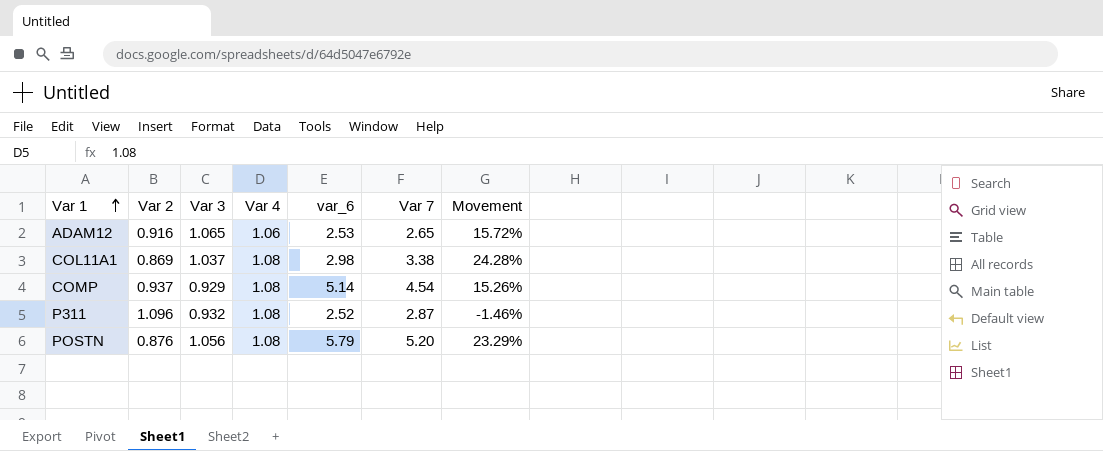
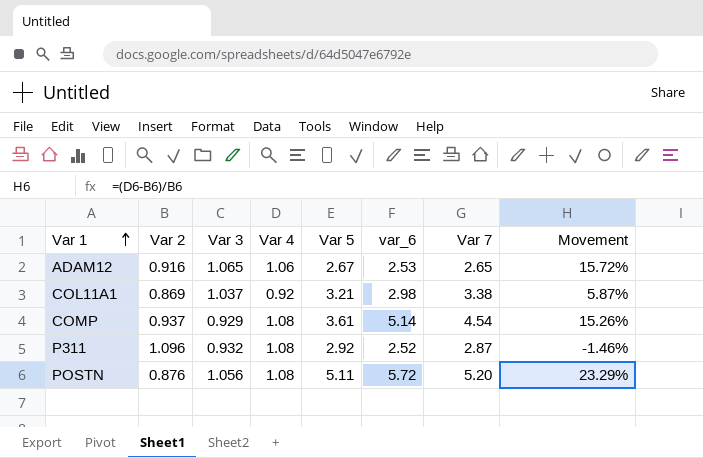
column Var 5 | position: none -> 5
COL11A1 | Var 4: 1.08 -> 0.92
COL11A1 | Movement: 24.28% -> 5.87%
POSTN | var_6: 5.79 -> 5.72

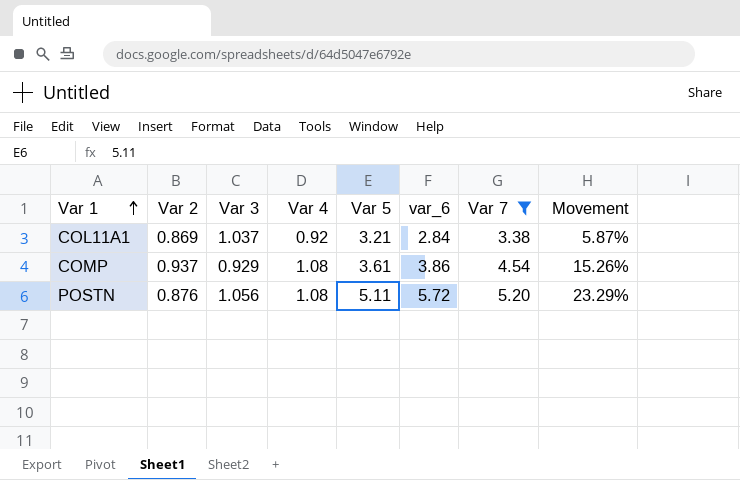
filter: none -> Var 7 >= 3.38
COL11A1 | var_6: 2.98 -> 2.84
COMP | var_6: 5.14 -> 3.86

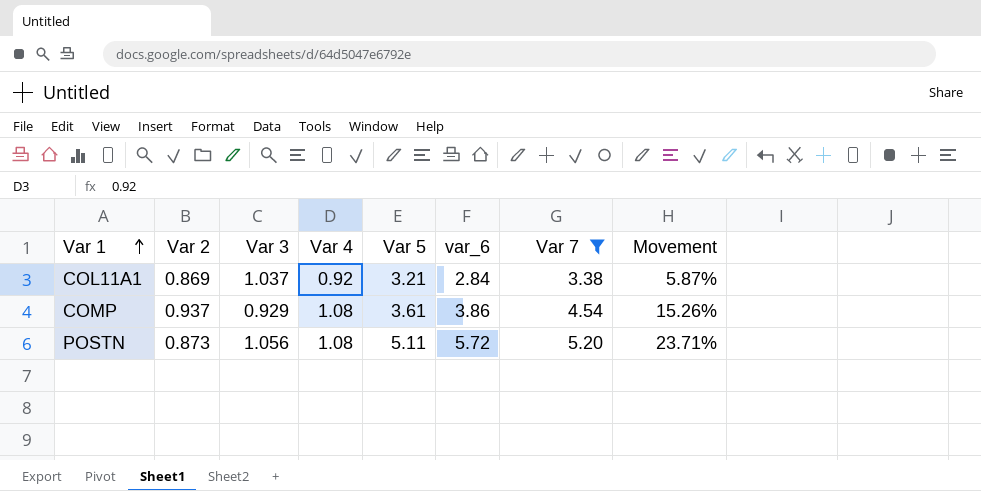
POSTN | Var 2: 0.876 -> 0.873
POSTN | Movement: 23.29% -> 23.71%

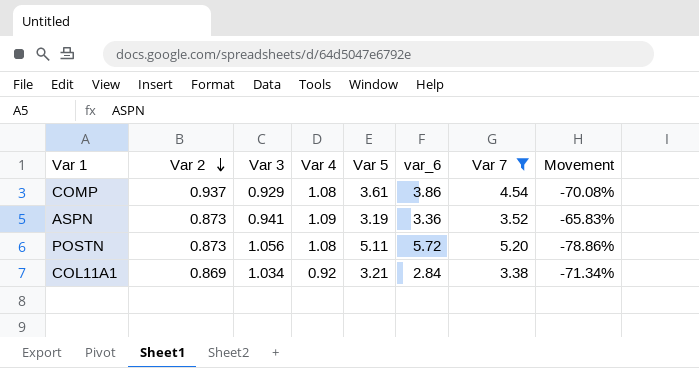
row order: Var 1 ascending -> Var 2 descending
column Movement | formula: ([Var 4] - [Var 2]) / [Var 2] -> ([Var 4] - [Var 5]) / [Var 5]
row ASPN: none -> 0.873 | 0.941 | 1.09 | 3.19 | 3.36 | 3.52 | -65.83%
COL11A1 | Var 3: 1.037 -> 1.034

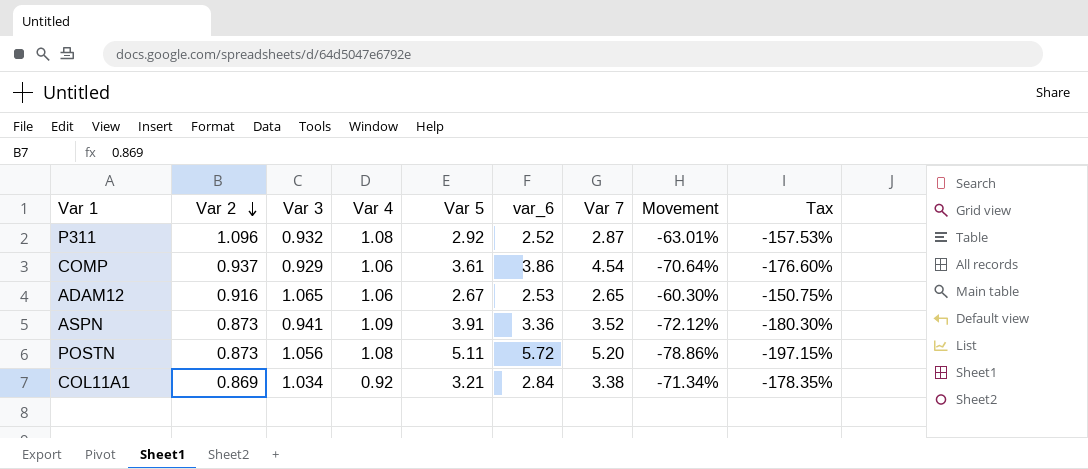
filter: Var 7 >= 3.38 -> none
column Tax | formula: none -> [Movement] * 2.5
COMP | Var 4: 1.08 -> 1.06
COMP | Movement: -70.08% -> -70.64%
ASPN | Var 5: 3.19 -> 3.91
ASPN | Movement: -65.83% -> -72.12%

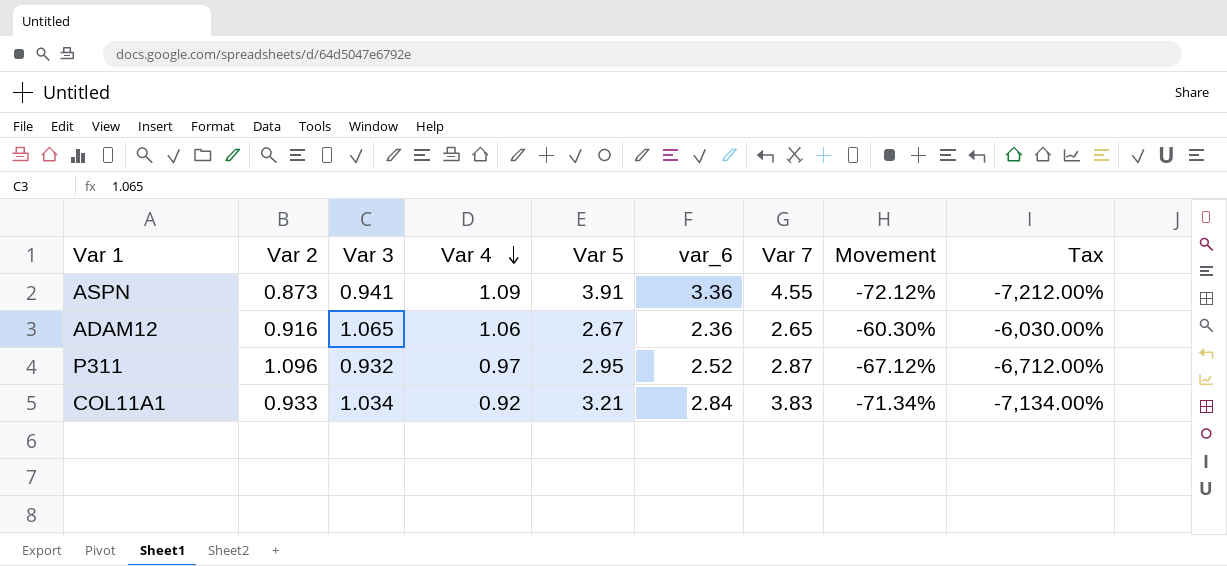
row order: Var 2 descending -> Var 4 descending
column Tax | formula: [Movement] * 2.5 -> [Movement] * 100
row COMP: 0.937 | 0.929 | 1.06 | 3.61 | 3.86 | 4.54 | -70.64% | -176.60% -> none
row POSTN: 0.873 | 1.056 | 1.08 | 5.11 | 5.72 | 5.20 | -78.86% | -197.15% -> none
ASPN | Var 7: 3.52 -> 4.55
ADAM12 | var_6: 2.53 -> 2.36
P311 | Var 4: 1.08 -> 0.97
P311 | Var 5: 2.92 -> 2.95
P311 | Movement: -63.01% -> -67.12%
COL11A1 | Var 2: 0.869 -> 0.933
COL11A1 | Var 7: 3.38 -> 3.83

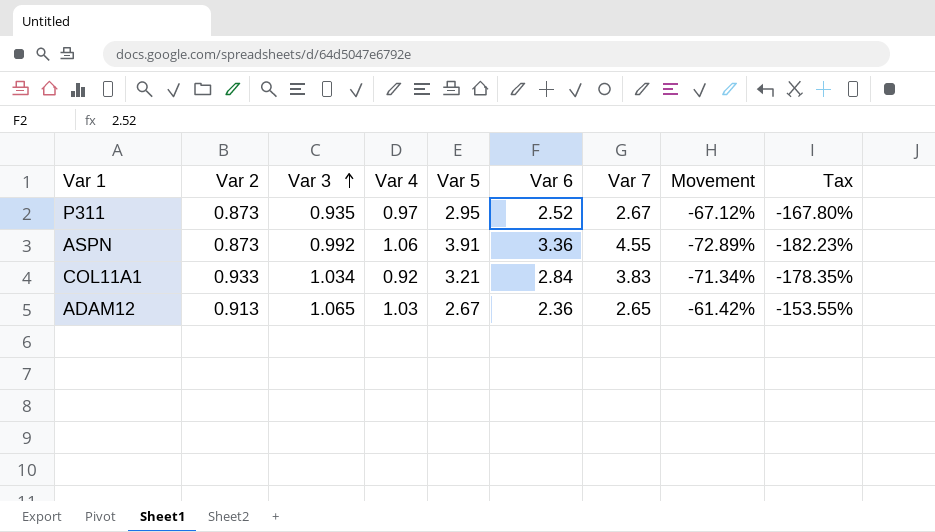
row order: Var 4 descending -> Var 3 ascending
column name: var_6 -> Var 6
column Tax | formula: [Movement] * 100 -> [Movement] * 2.5
P311 | Var 2: 1.096 -> 0.873
P311 | Var 3: 0.932 -> 0.935
P311 | Var 7: 2.87 -> 2.67
ASPN | Var 3: 0.941 -> 0.992
ASPN | Var 4: 1.09 -> 1.06
ASPN | Movement: -72.12% -> -72.89%
ADAM12 | Var 2: 0.916 -> 0.913
ADAM12 | Var 4: 1.06 -> 1.03
ADAM12 | Movement: -60.30% -> -61.42%

